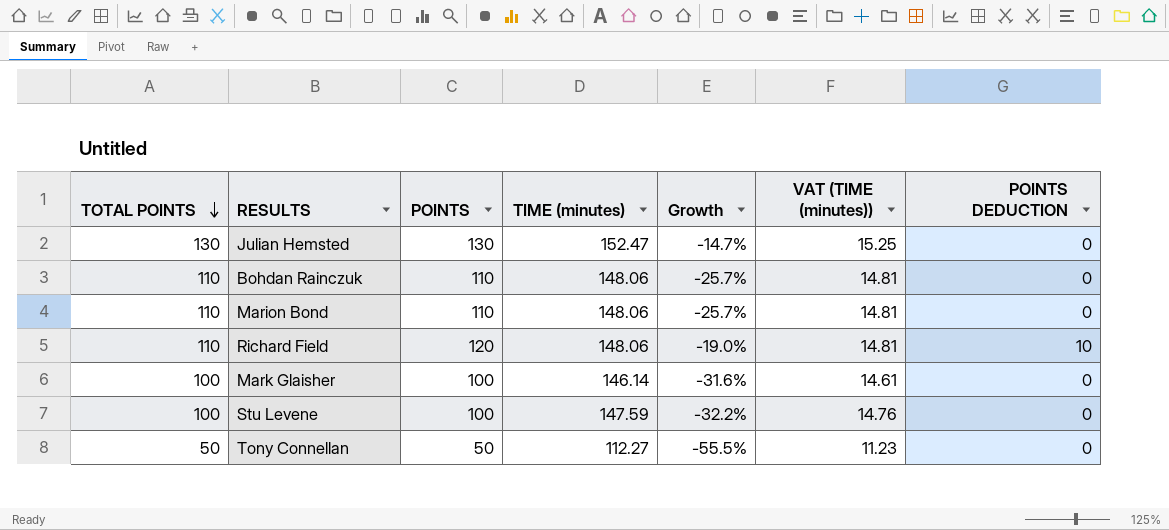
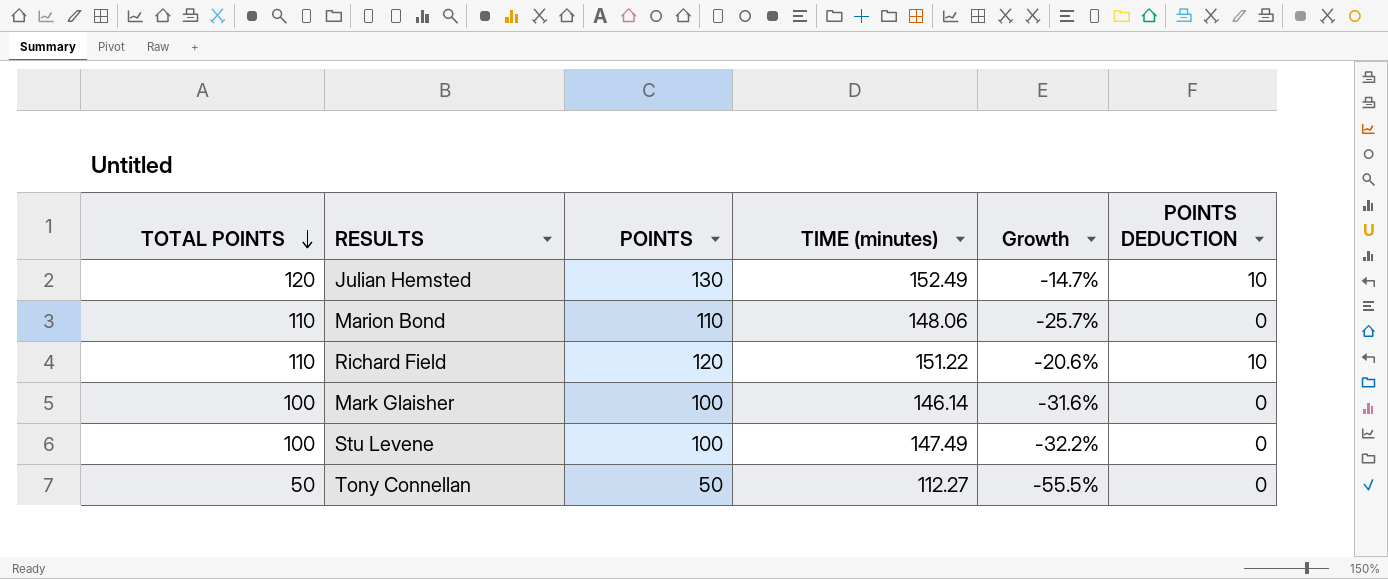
column VAT (TIME (minutes)) | formula: [TIME (minutes)] * 0.1 -> none
row Bohdan Rainczuk: 110 | 110 | 148.06 | -25.7% | 14.81 | 0 -> none
Julian Hemsted | TOTAL POINTS: 130 -> 120
Julian Hemsted | TIME (minutes): 152.47 -> 152.49
Julian Hemsted | POINTS DEDUCTION: 0 -> 10
Richard Field | TIME (minutes): 148.06 -> 151.22
Richard Field | Growth: -19.0% -> -20.6%
Stu Levene | TIME (minutes): 147.59 -> 147.49

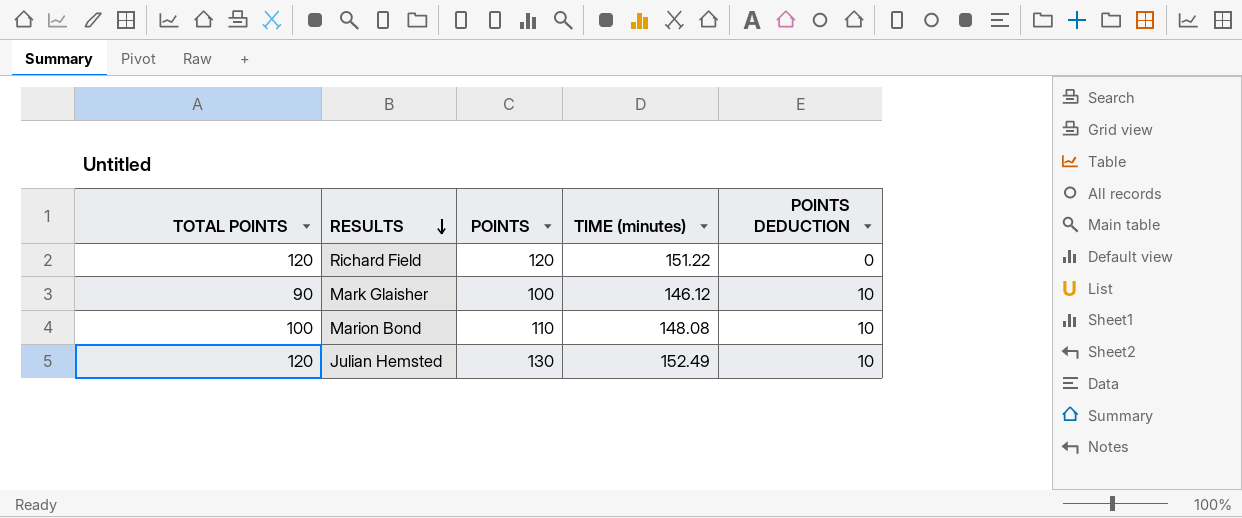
row order: TOTAL POINTS descending -> RESULTS descending
column Growth | formula: ([POINTS] - [TIME (minutes)]) / [TIME (minutes)] -> none
row Stu Levene: 100 | 100 | 147.49 | -32.2% | 0 -> none
row Tony Connellan: 50 | 50 | 112.27 | -55.5% | 0 -> none
Richard Field | TOTAL POINTS: 110 -> 120
Richard Field | POINTS DEDUCTION: 10 -> 0
Mark Glaisher | TOTAL POINTS: 100 -> 90
Mark Glaisher | TIME (minutes): 146.14 -> 146.12
Mark Glaisher | POINTS DEDUCTION: 0 -> 10
Marion Bond | TOTAL POINTS: 110 -> 100
Marion Bond | TIME (minutes): 148.06 -> 148.08
Marion Bond | POINTS DEDUCTION: 0 -> 10

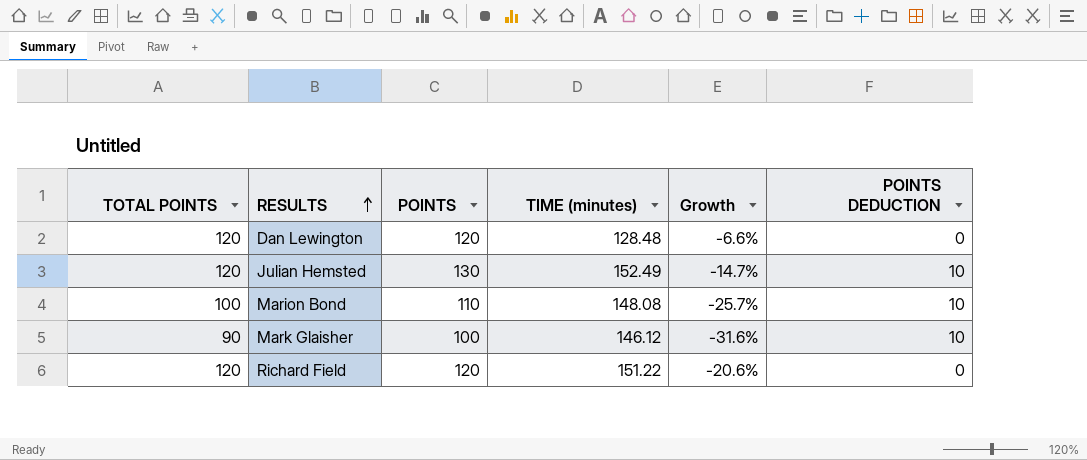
row order: RESULTS descending -> RESULTS ascending
column Growth | formula: none -> ([POINTS] - [TIME (minutes)]) / [TIME (minutes)]
row Dan Lewington: none -> 120 | 120 | 128.48 | -6.6% | 0

